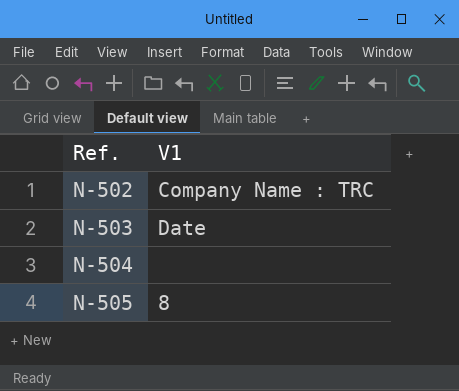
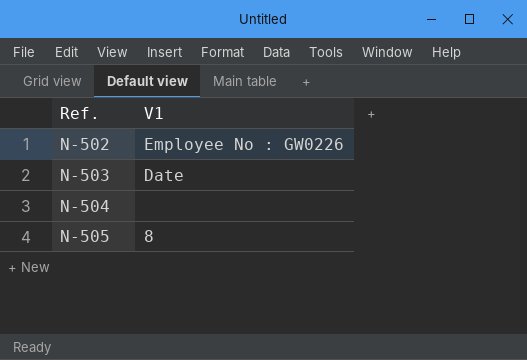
N-502 | V1: Company Name : TRC -> Employee No : GW0226

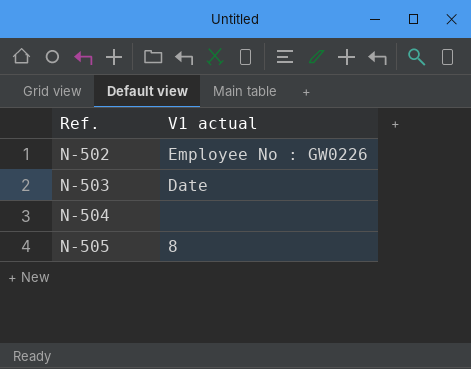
column name: V1 -> V1 actual

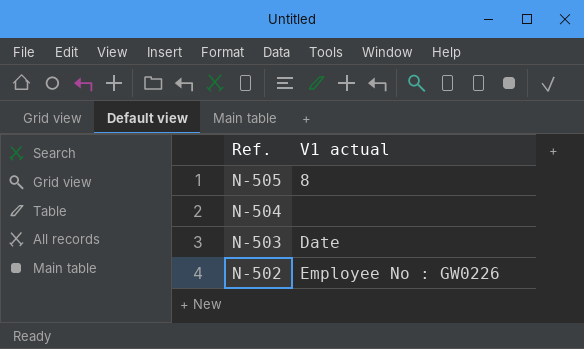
row order: Ref. ascending -> Ref. descending

